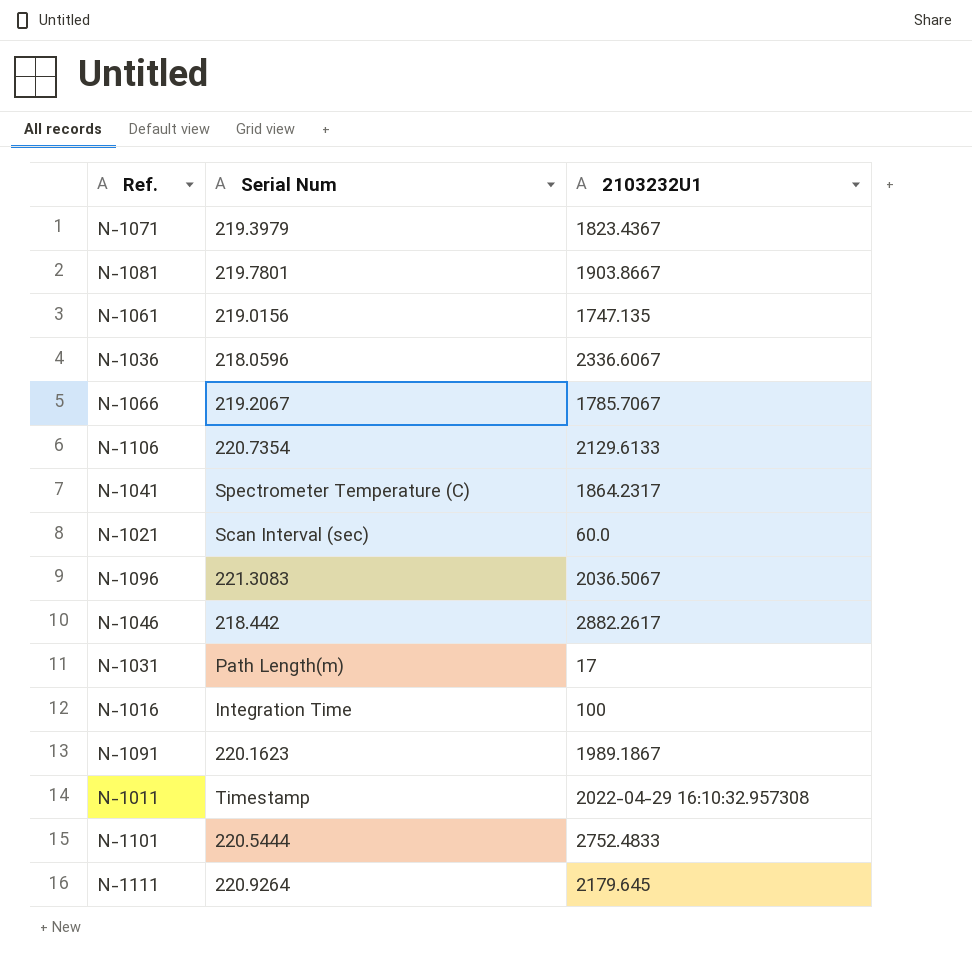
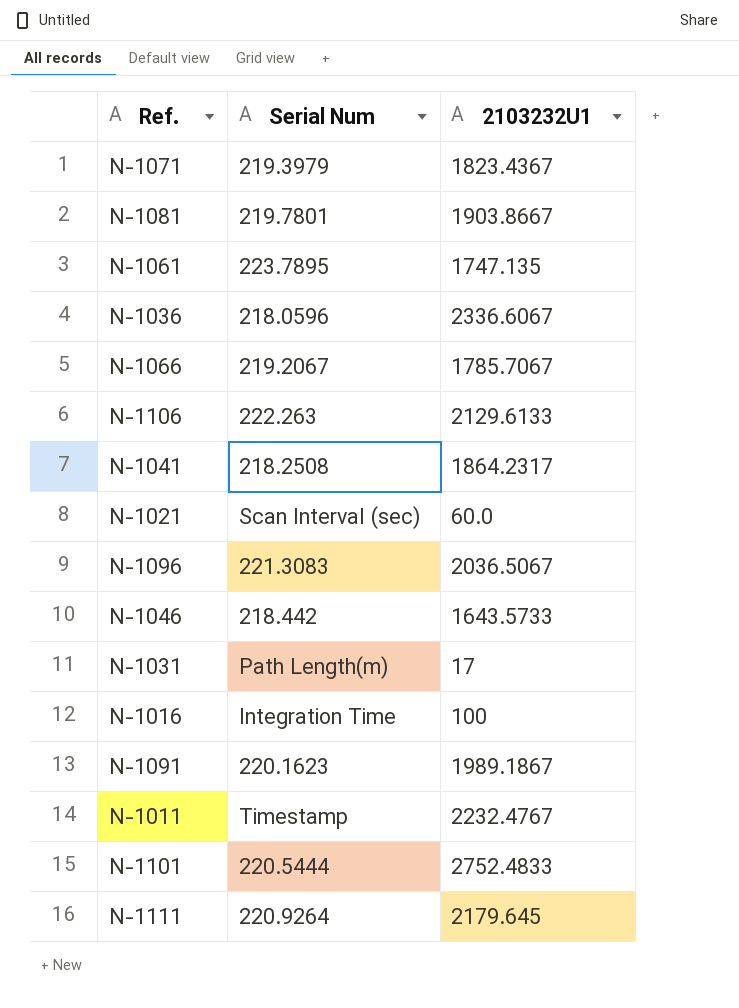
N-1061 | Serial Num: 219.0156 -> 223.7895
N-1106 | Serial Num: 220.7354 -> 222.263
N-1041 | Serial Num: Spectrometer Temperature (C) -> 218.2508
N-1046 | 2103232U1: 2882.2617 -> 1643.5733
N-1011 | 2103232U1: 2022-04-29 16:10:32.957308 -> 2232.4767

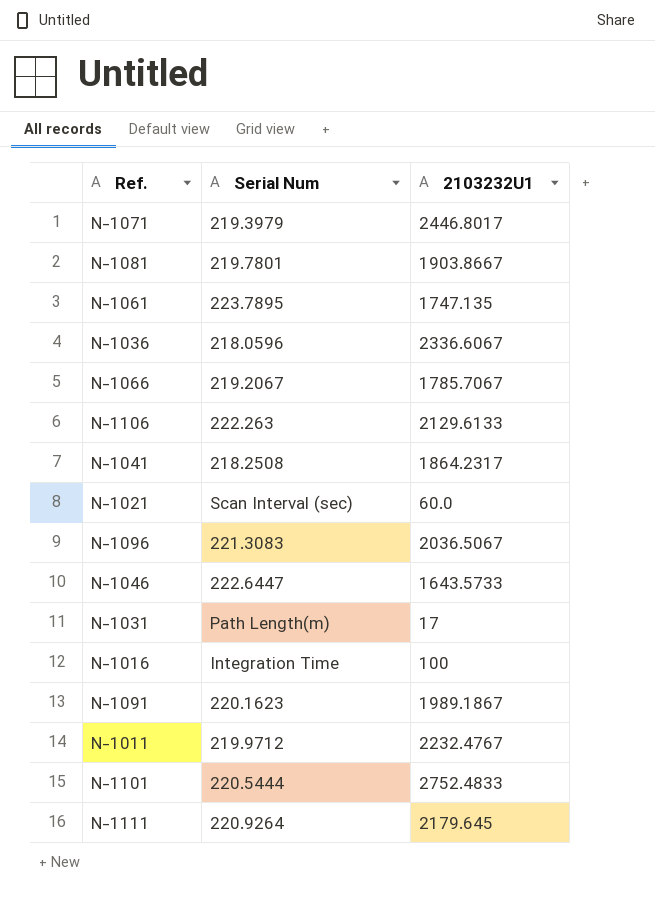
N-1071 | 2103232U1: 1823.4367 -> 2446.8017
N-1046 | Serial Num: 218.442 -> 222.6447
N-1011 | Serial Num: Timestamp -> 219.9712

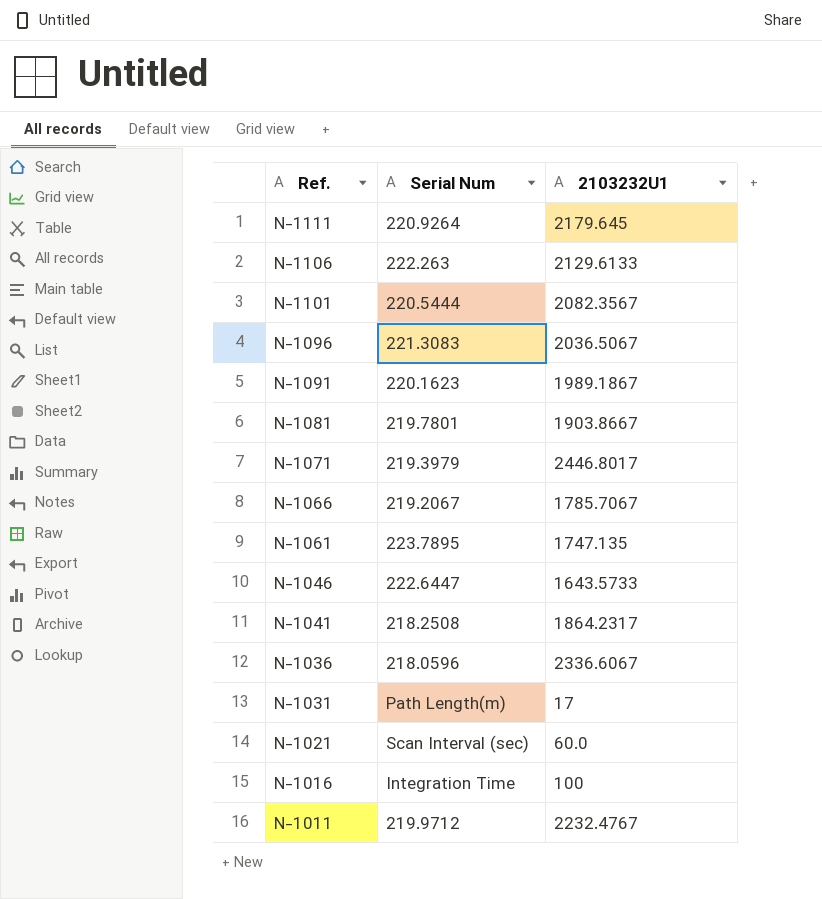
row order: none -> Ref. descending
N-1101 | 2103232U1: 2752.4833 -> 2082.3567

